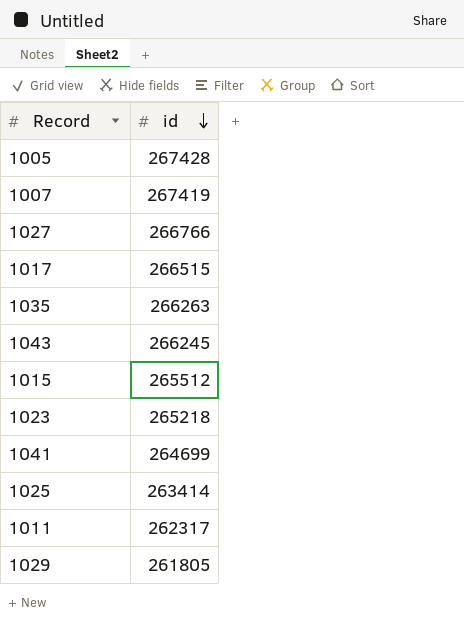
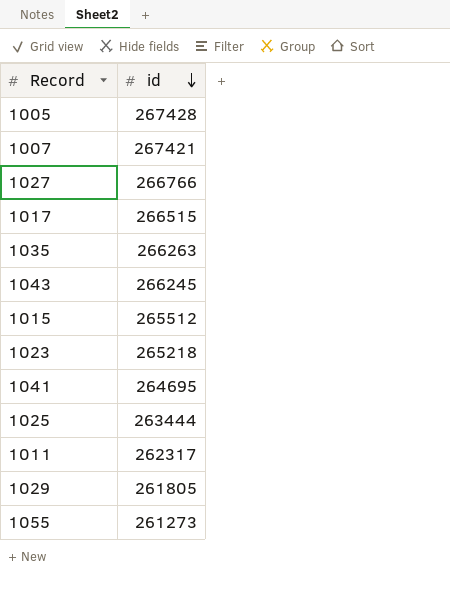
1007 | id: 267419 -> 267421
1041 | id: 264699 -> 264695
1025 | id: 263414 -> 263444
row 1055: none -> 261273

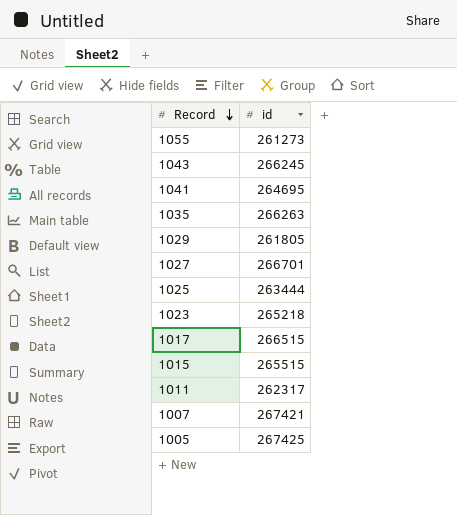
row order: id descending -> Record descending
1027 | id: 266766 -> 266701
1015 | id: 265512 -> 265515
1005 | id: 267428 -> 267425

